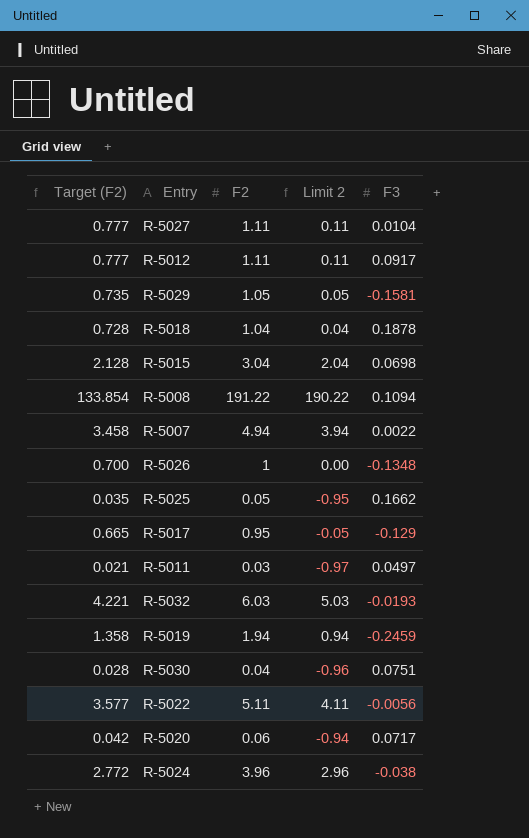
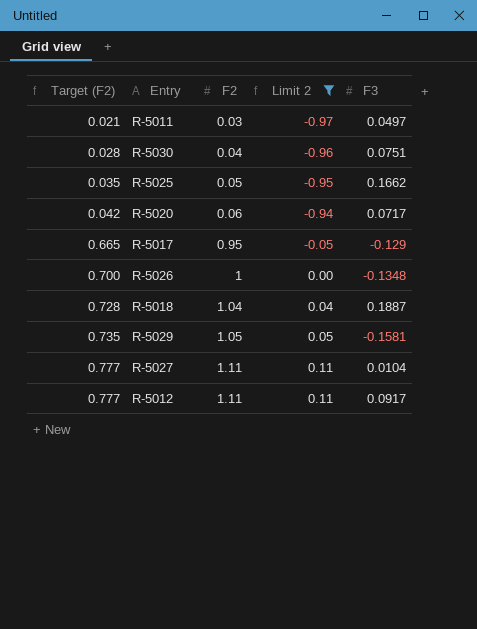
filter: none -> Limit 2 <= 0.11
row order: none -> Target (F2) ascending
R-5018 | F3: 0.1878 -> 0.1887

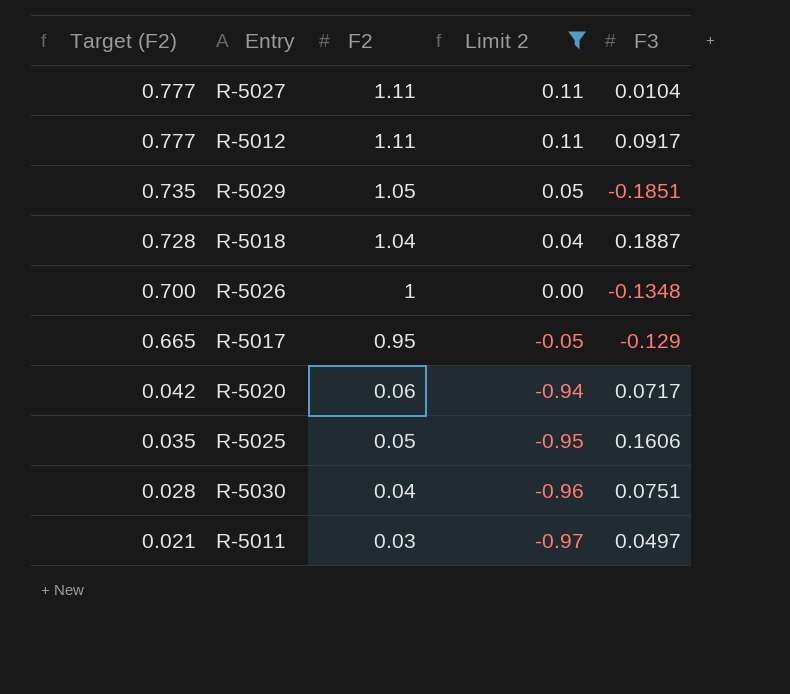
row order: Target (F2) ascending -> Target (F2) descending
R-5029 | F3: -0.1581 -> -0.1851
R-5025 | F3: 0.1662 -> 0.1606

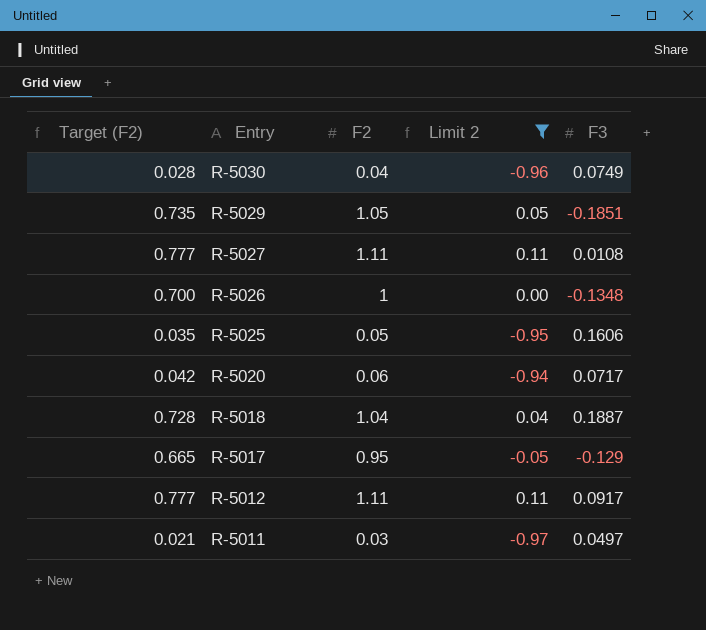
row order: Target (F2) descending -> Entry descending
R-5030 | F3: 0.0751 -> 0.0749
R-5027 | F3: 0.0104 -> 0.0108

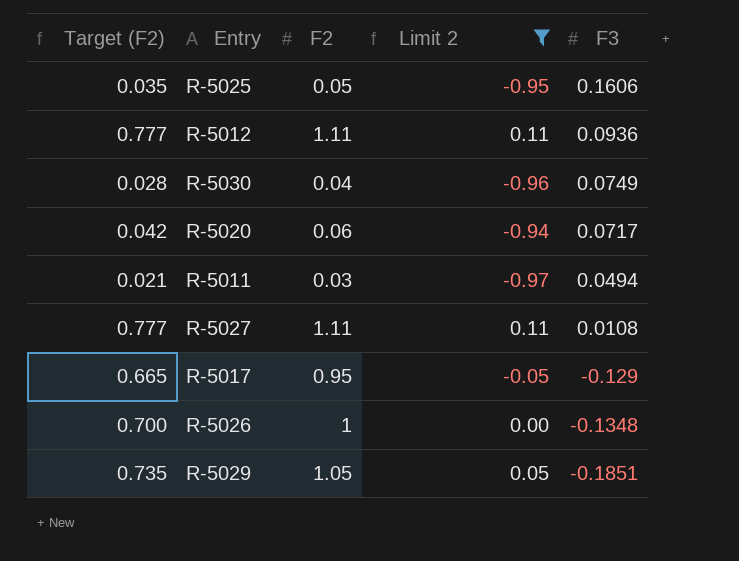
row order: Entry descending -> F3 descending
row R-5018: 0.728 | 1.04 | 0.04 | 0.1887 -> none
R-5012 | F3: 0.0917 -> 0.0936
R-5011 | F3: 0.0497 -> 0.0494

